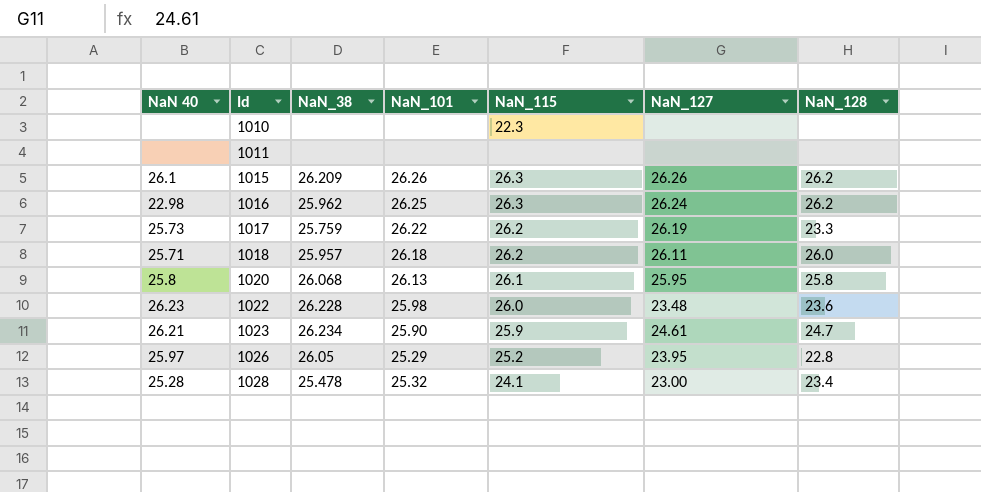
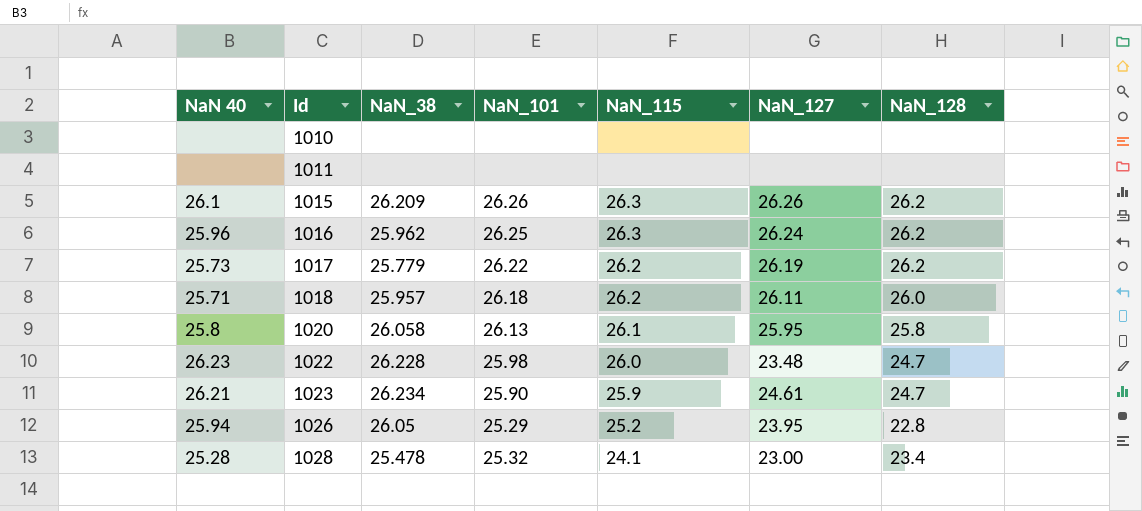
1010 | NaN_115: 22.3 -> none
1016 | NaN 40: 22.98 -> 25.96
1017 | NaN_38: 25.759 -> 25.779
1017 | NaN_128: 23.3 -> 26.2
1020 | NaN_38: 26.068 -> 26.058
1022 | NaN_128: 23.6 -> 24.7
1026 | NaN 40: 25.97 -> 25.94

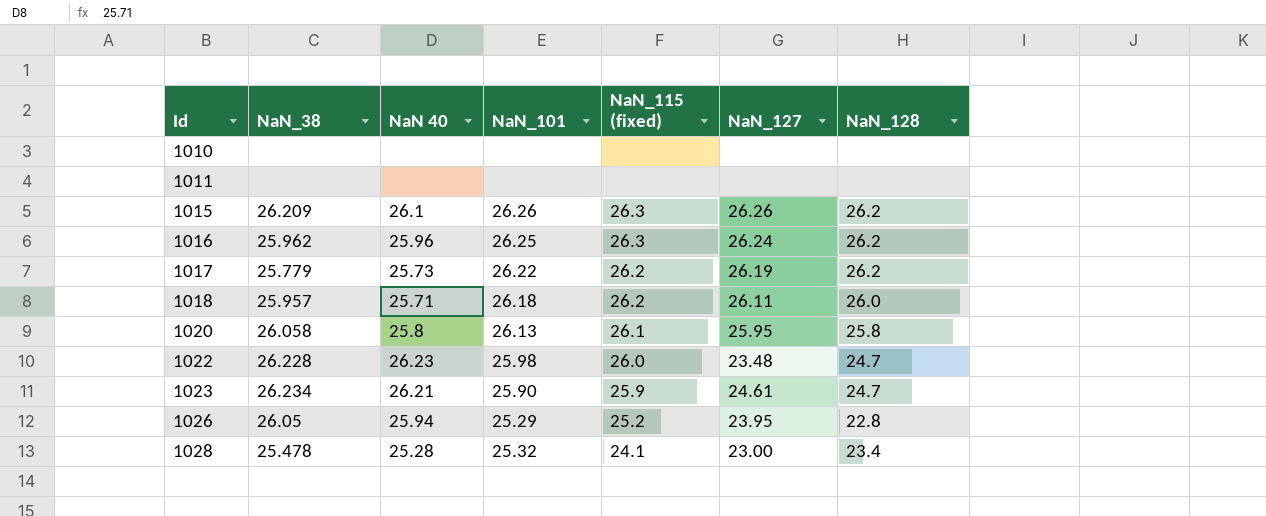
column NaN 40 | position: 1 -> 3
column name: NaN_115 -> NaN_115 (fixed)

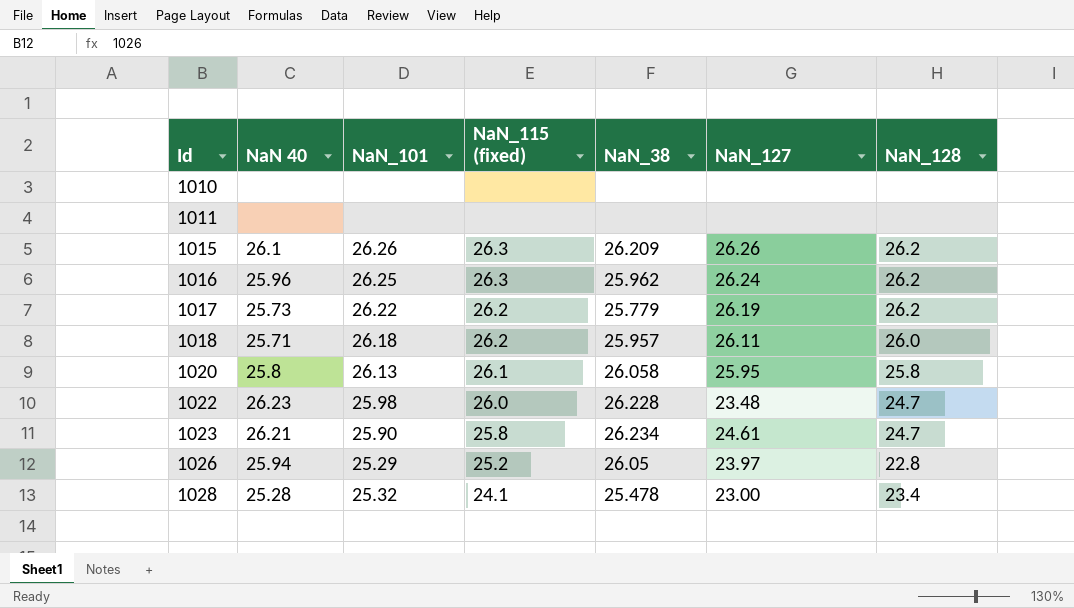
column NaN_38 | position: 2 -> 5
1023 | NaN_115 (fixed): 25.9 -> 25.8
1026 | NaN_127: 23.95 -> 23.97

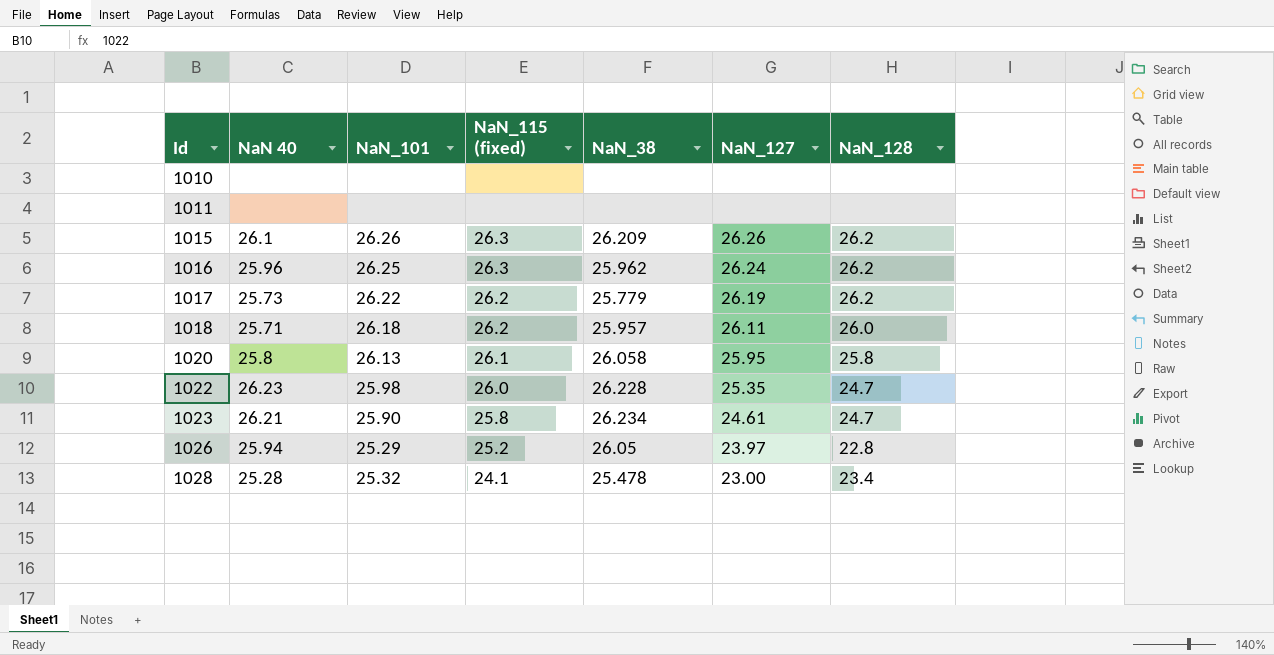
1022 | NaN_127: 23.48 -> 25.35

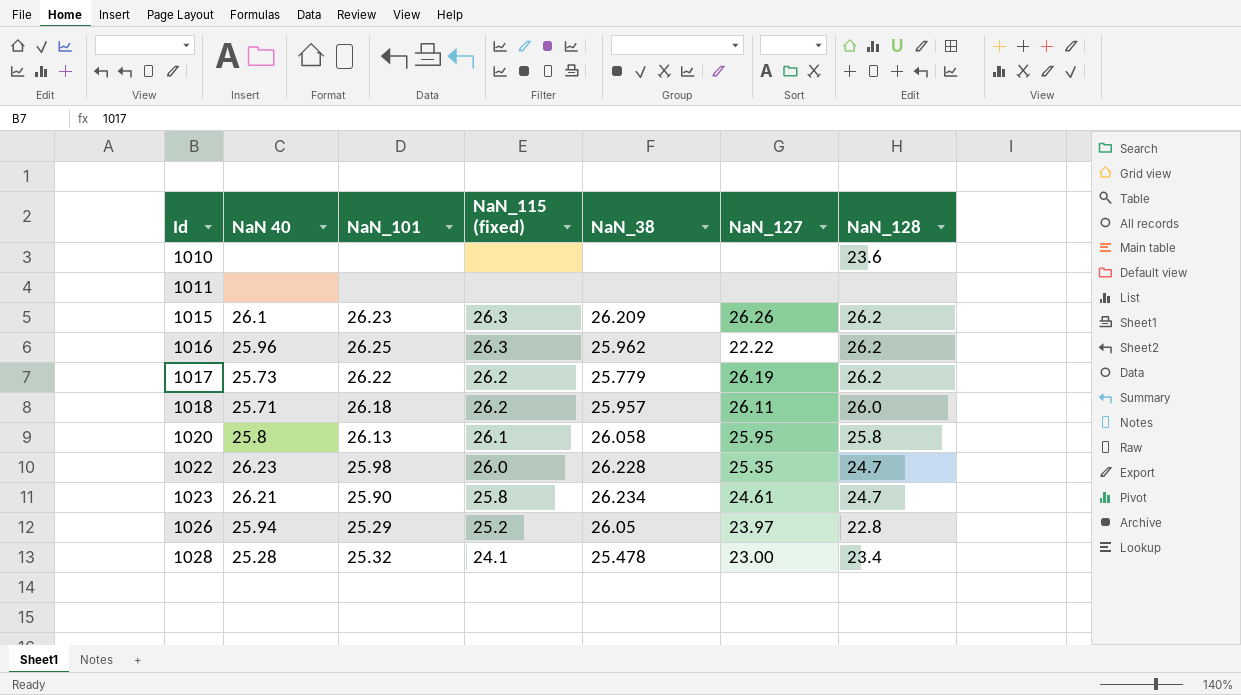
1010 | NaN_128: none -> 23.6
1015 | NaN_101: 26.26 -> 26.23
1016 | NaN_127: 26.24 -> 22.22

